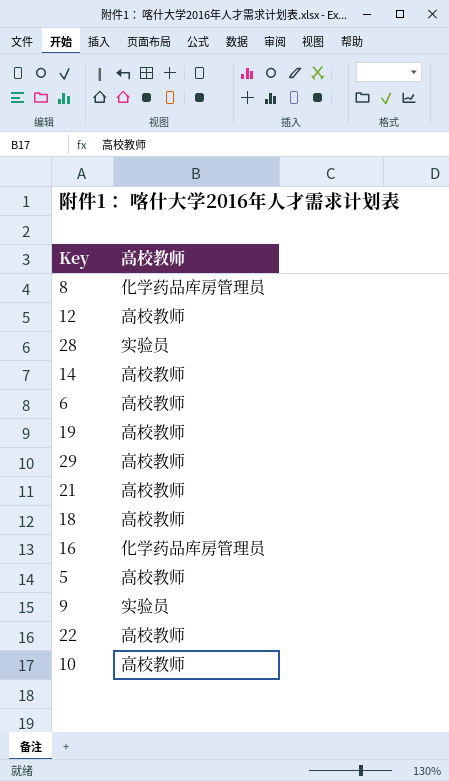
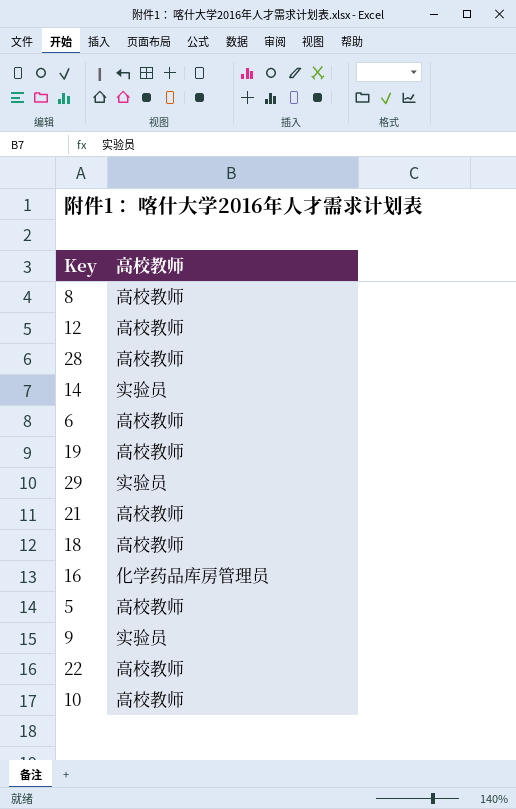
8 | 高校教师: 化学药品库房管理员 -> 高校教师
28 | 高校教师: 实验员 -> 高校教师
14 | 高校教师: 高校教师 -> 实验员
29 | 高校教师: 高校教师 -> 实验员

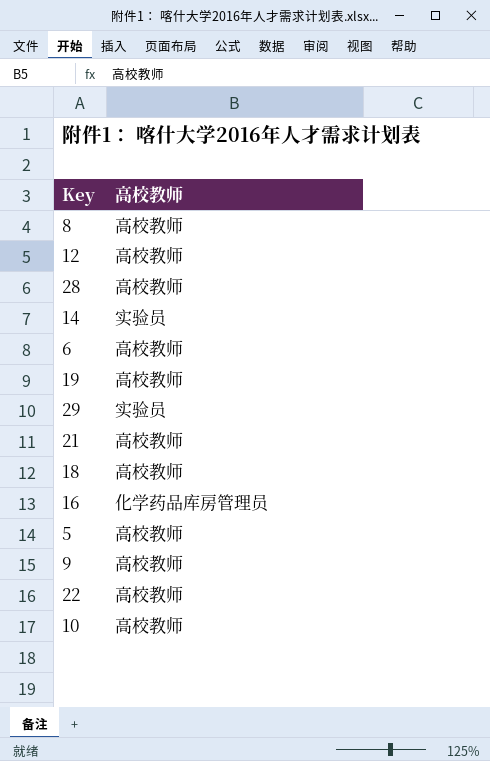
9 | 高校教师: 实验员 -> 高校教师

